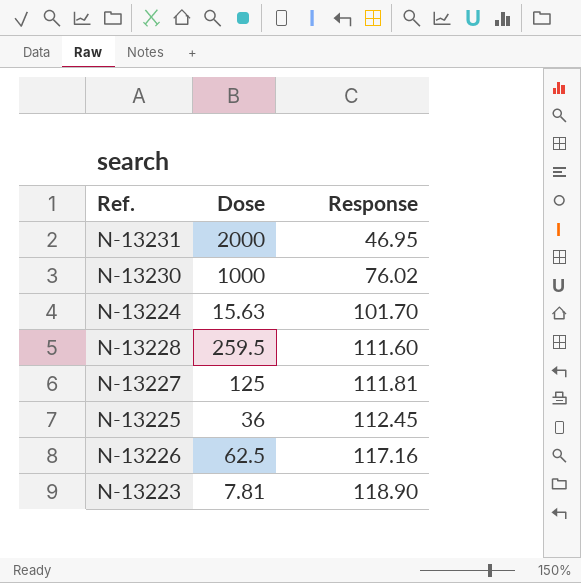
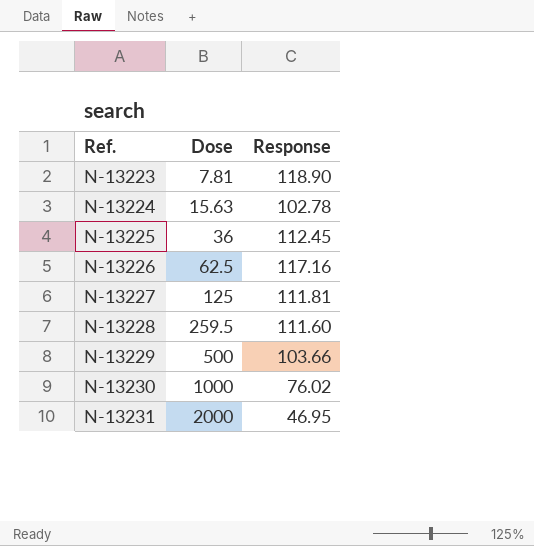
row order: Response ascending -> Ref. ascending
N-13224 | Response: 101.70 -> 102.78
row N-13229: none -> 500 | 103.66

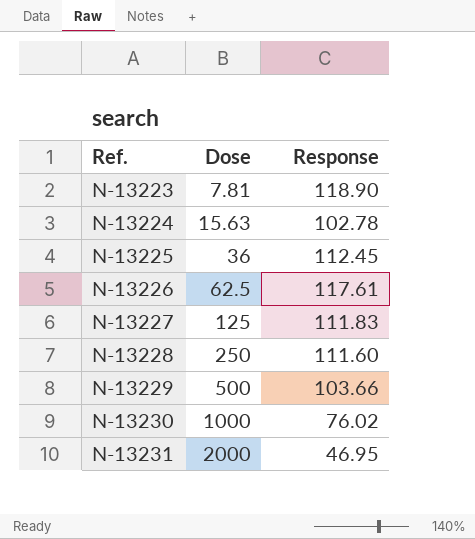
N-13226 | Response: 117.16 -> 117.61
N-13227 | Response: 111.81 -> 111.83
N-13228 | Dose: 259.5 -> 250

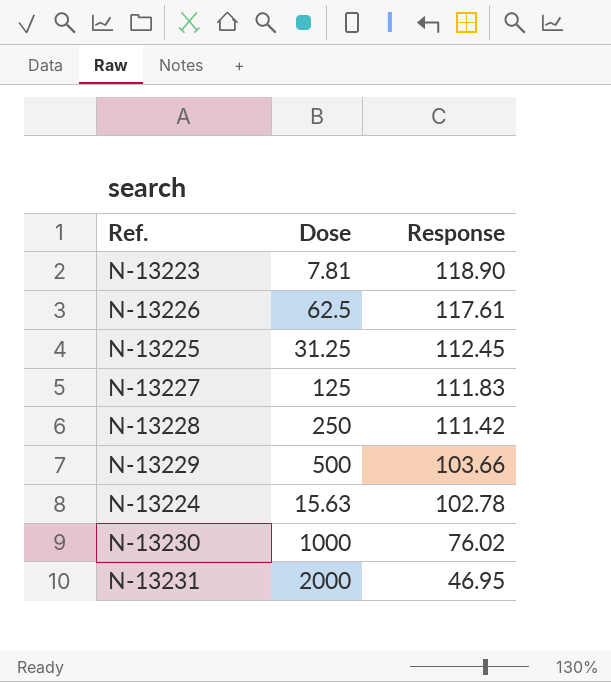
row order: Ref. ascending -> Response descending
N-13225 | Dose: 36 -> 31.25
N-13228 | Response: 111.60 -> 111.42

